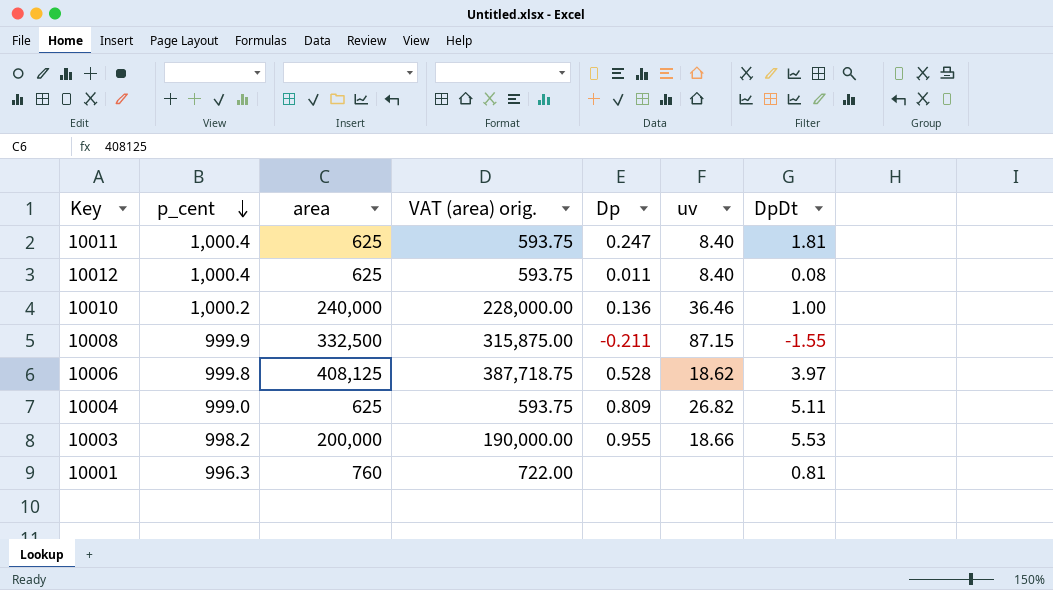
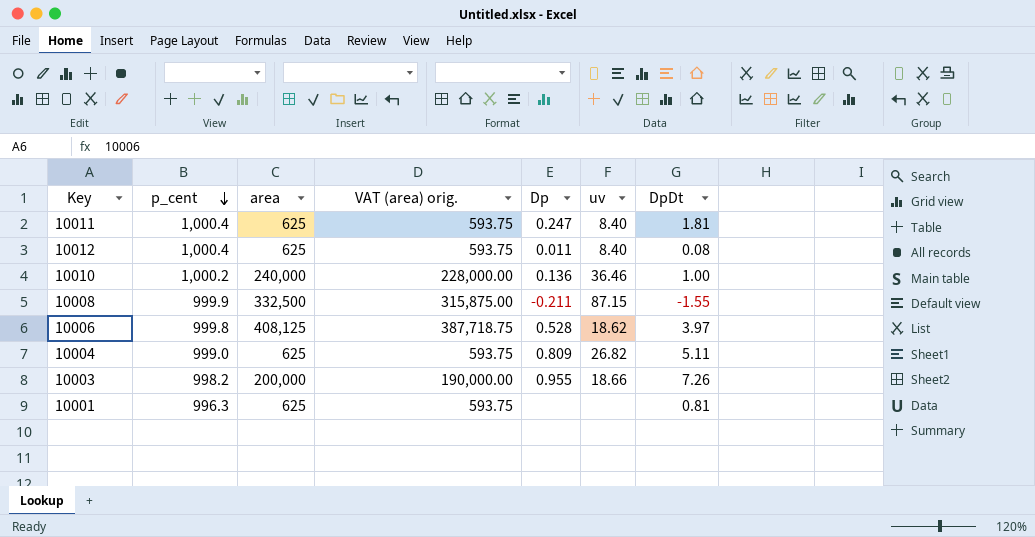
10003 | DpDt: 5.53 -> 7.26
10001 | area: 760 -> 625
10001 | VAT (area) orig.: 722.00 -> 593.75

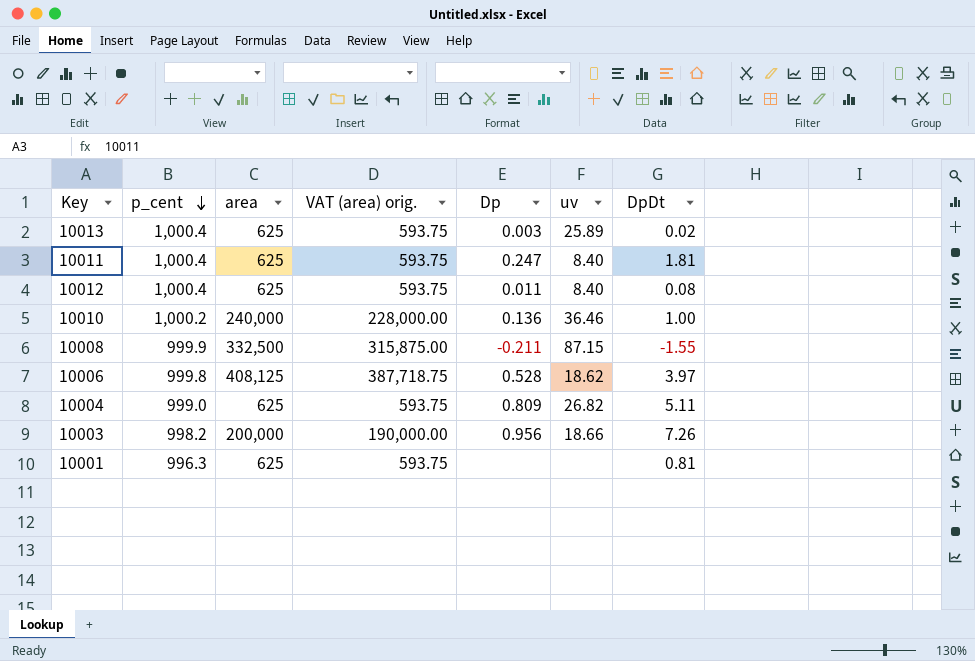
row 10013: none -> 1,000.4 | 625 | 593.75 | 0.003 | 25.89 | 0.02
10003 | Dp: 0.955 -> 0.956

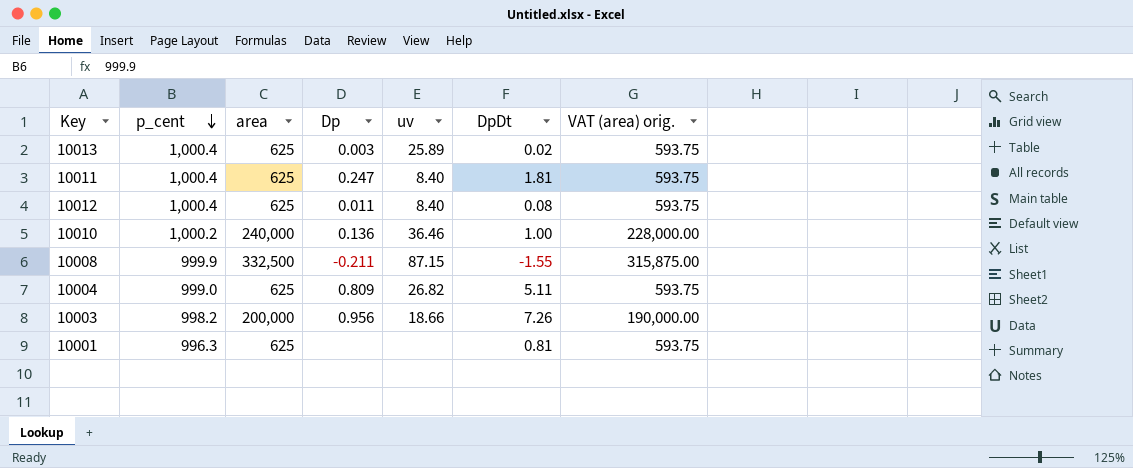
column VAT (area) orig. | position: 4 -> 7
row 10006: 999.8 | 408,125 | 387,718.75 | 0.528 | 18.62 | 3.97 -> none

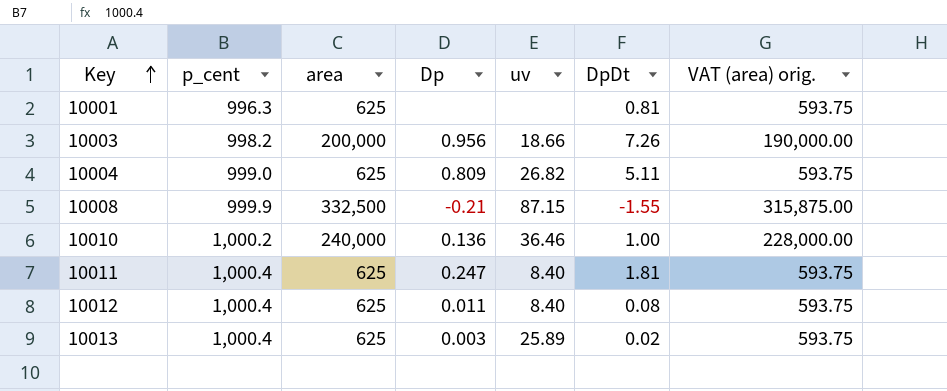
row order: p_cent descending -> Key ascending
10008 | Dp: -0.211 -> -0.21

